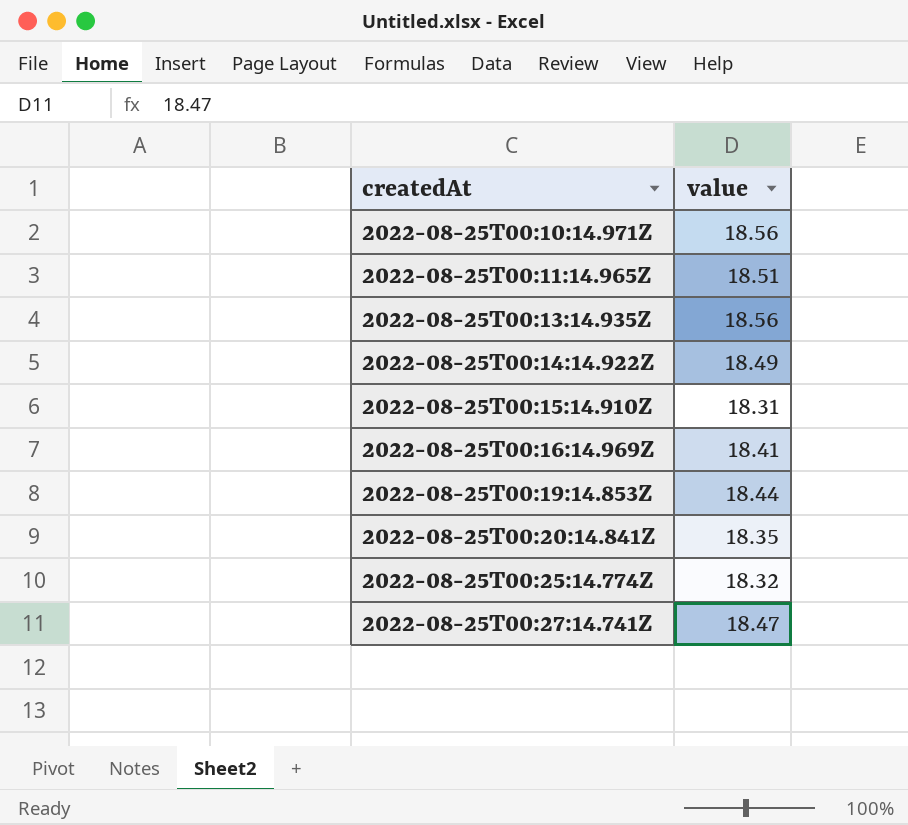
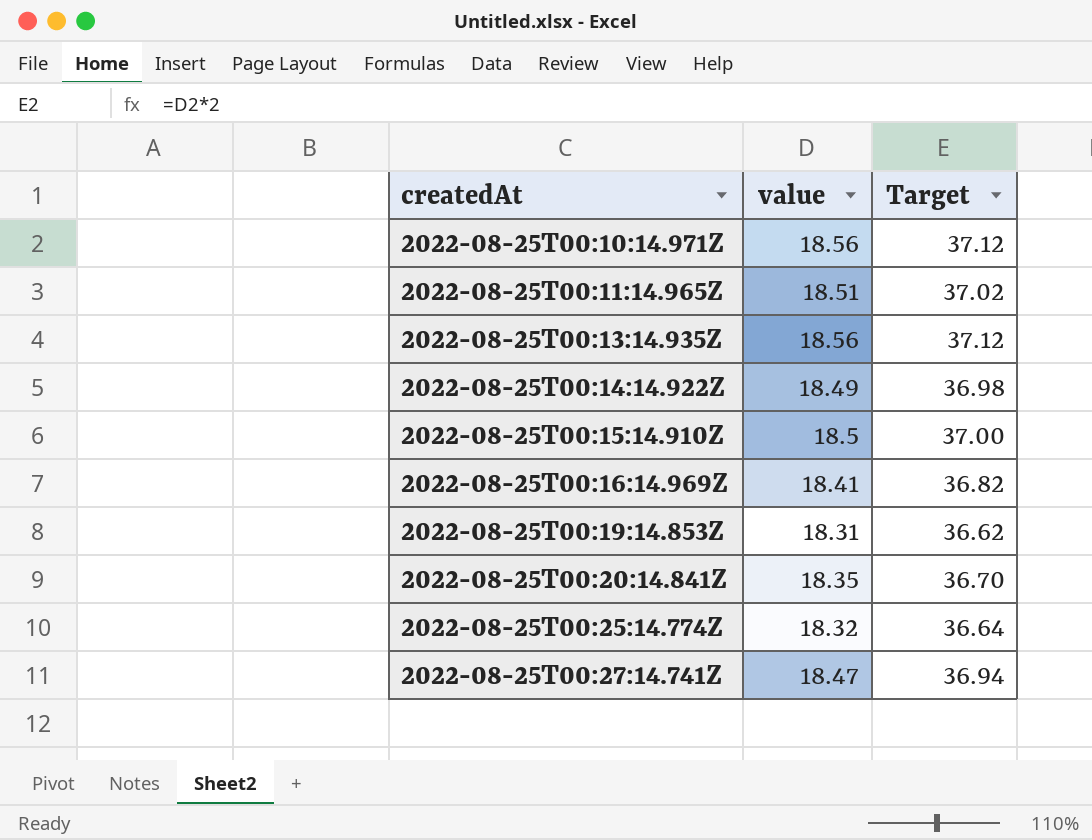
column Target | formula: none -> [value] * 2
2022-08-25T00:15:14.910Z | value: 18.31 -> 18.5
2022-08-25T00:19:14.853Z | value: 18.44 -> 18.31

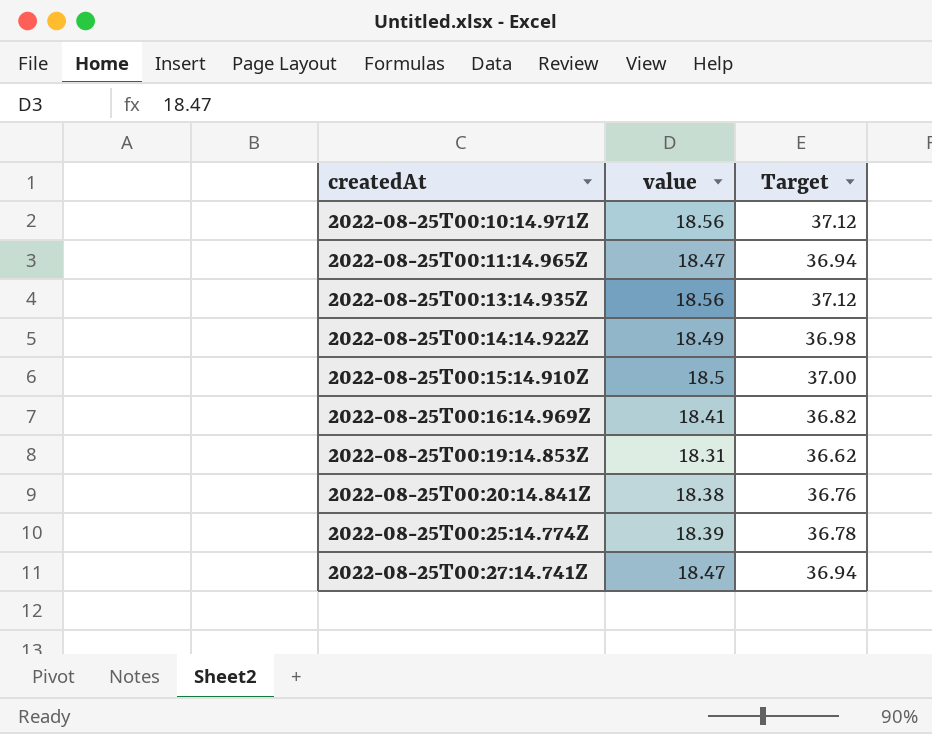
2022-08-25T00:11:14.965Z | value: 18.51 -> 18.47
2022-08-25T00:11:14.965Z | Target: 37.02 -> 36.94
2022-08-25T00:20:14.841Z | value: 18.35 -> 18.38
2022-08-25T00:20:14.841Z | Target: 36.70 -> 36.76
2022-08-25T00:25:14.774Z | value: 18.32 -> 18.39
2022-08-25T00:25:14.774Z | Target: 36.64 -> 36.78

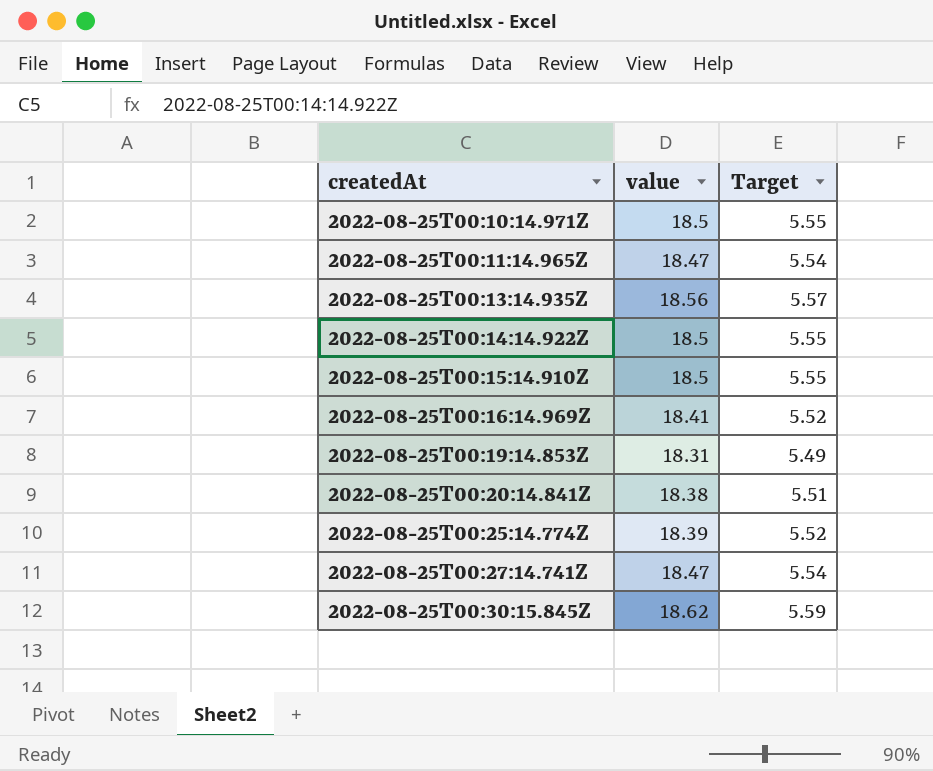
column Target | formula: [value] * 2 -> [value] * 0.3
2022-08-25T00:10:14.971Z | value: 18.56 -> 18.5
2022-08-25T00:14:14.922Z | value: 18.49 -> 18.5
row 2022-08-25T00:30:15.845Z: none -> 18.62 | 5.59

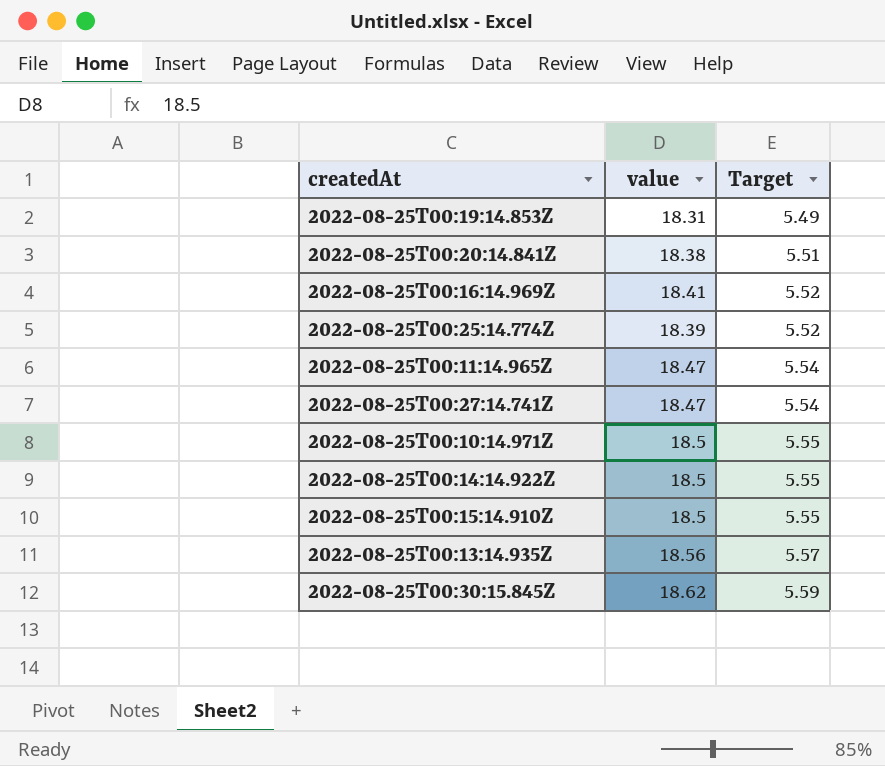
row order: createdAt ascending -> Target ascending

